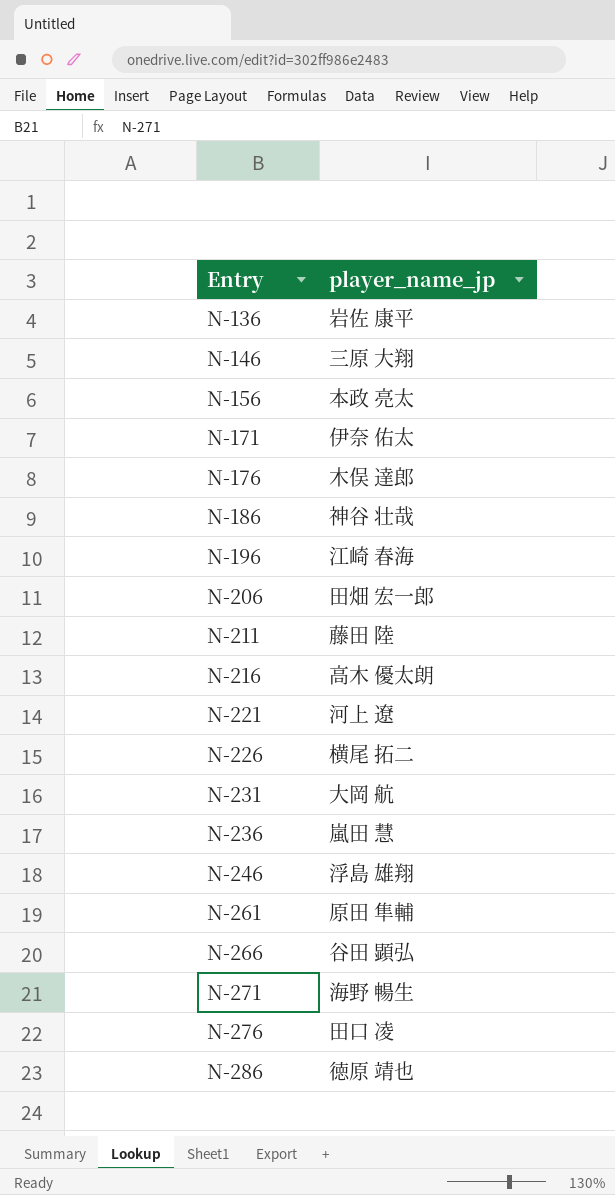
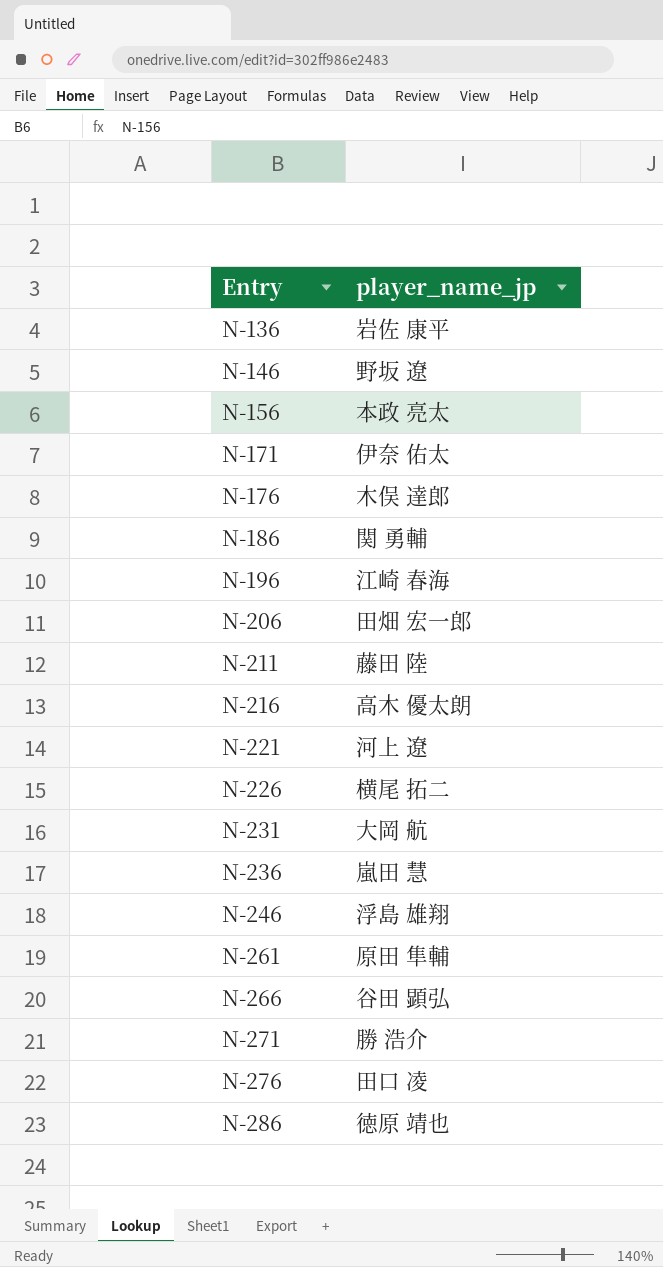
N-146 | player_name_jp: 三原 大翔 -> 野坂 遼
N-186 | player_name_jp: 神谷 壮哉 -> 関 勇輔
N-271 | player_name_jp: 海野 暢生 -> 勝 浩介

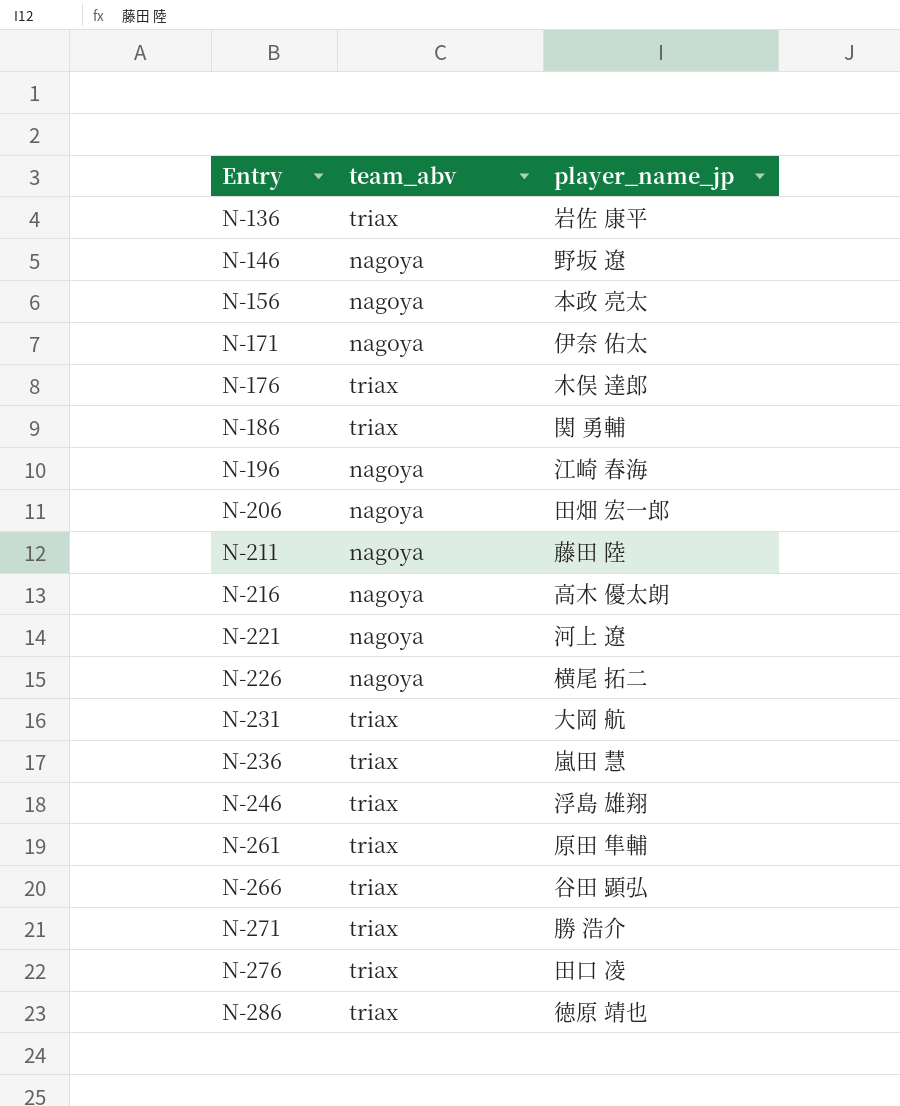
column team_abv | position: none -> 2

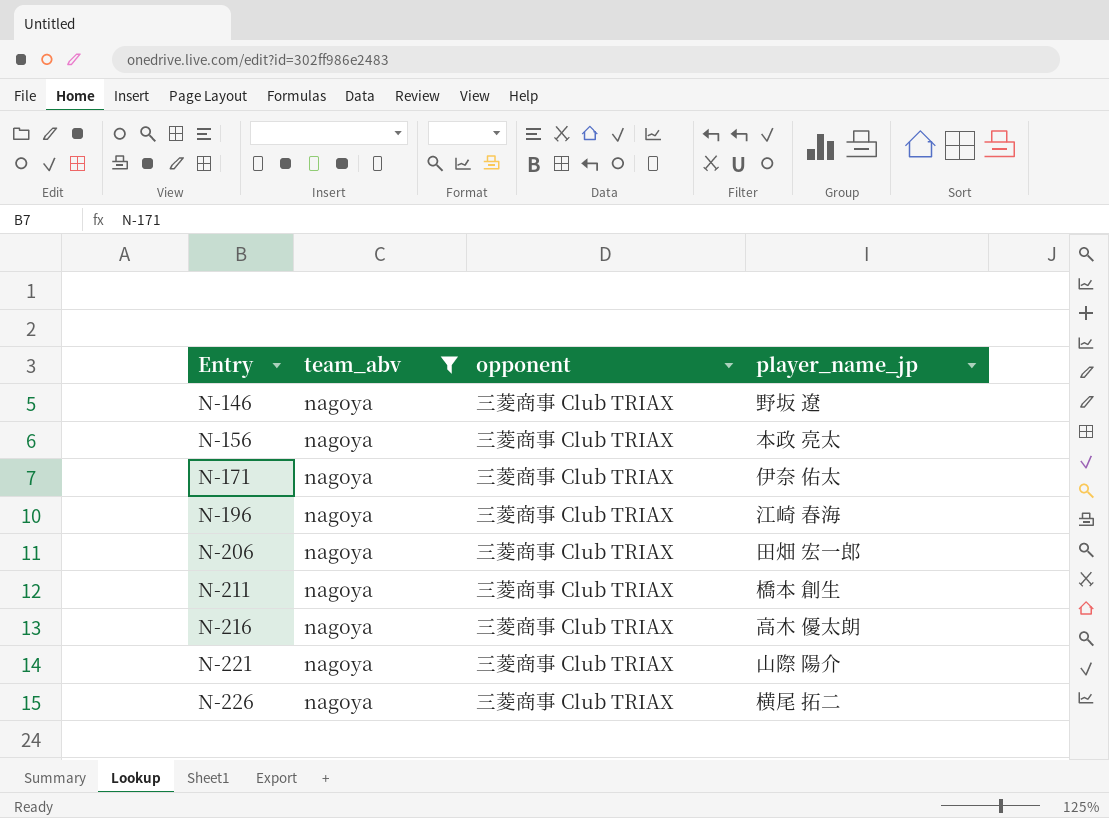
filter: none -> team_abv = nagoya
column opponent | position: none -> 3
N-211 | player_name_jp: 藤田 陸 -> 橋本 創生
N-221 | player_name_jp: 河上 遼 -> 山際 陽介

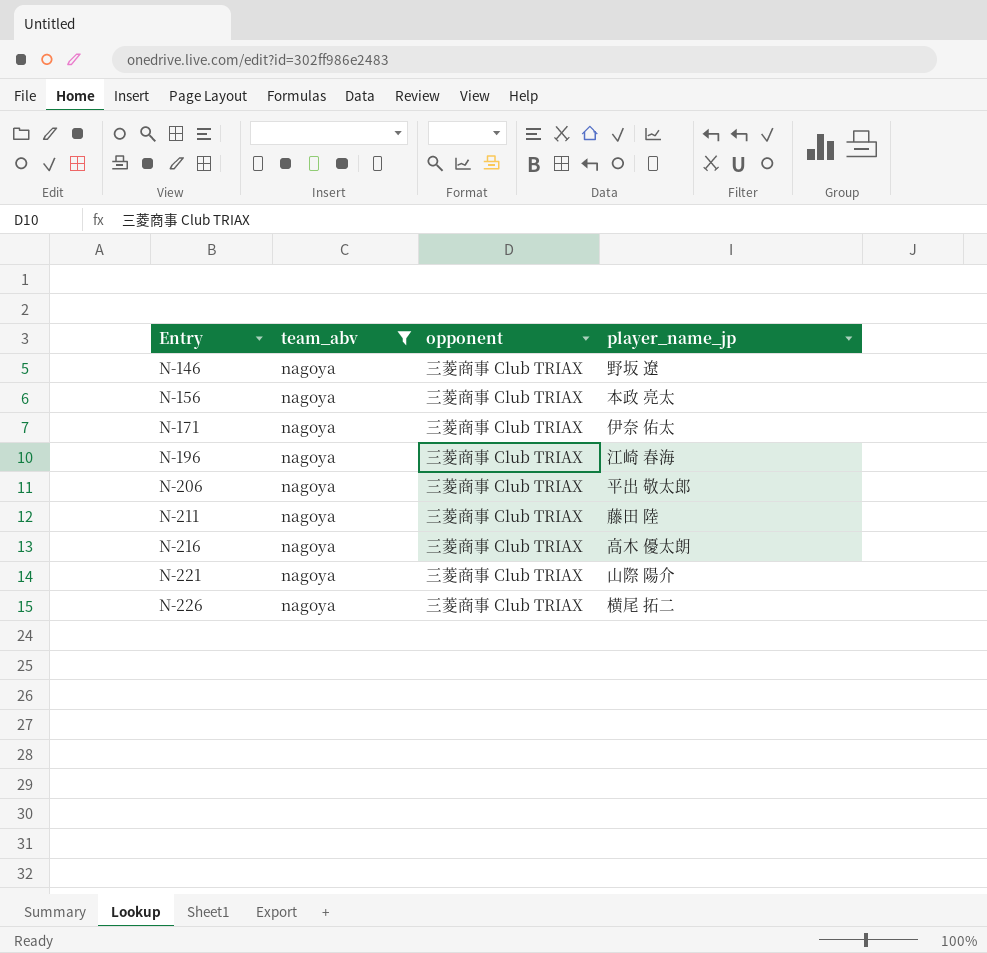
N-206 | player_name_jp: 田畑 宏一郎 -> 平出 敬太郎
N-211 | player_name_jp: 橋本 創生 -> 藤田 陸

